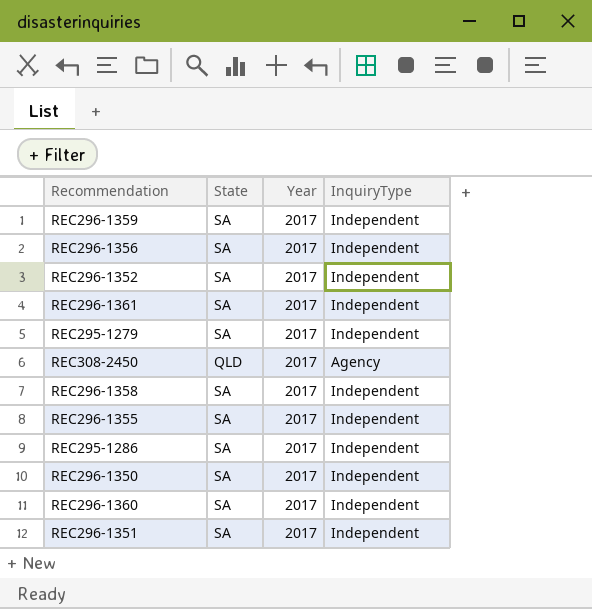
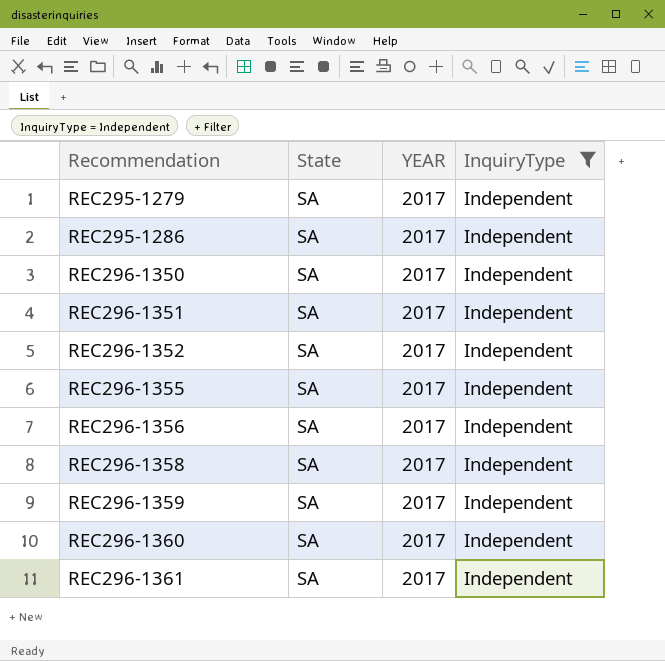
filter: none -> InquiryType = Independent
row order: none -> Recommendation ascending
column name: Year -> YEAR

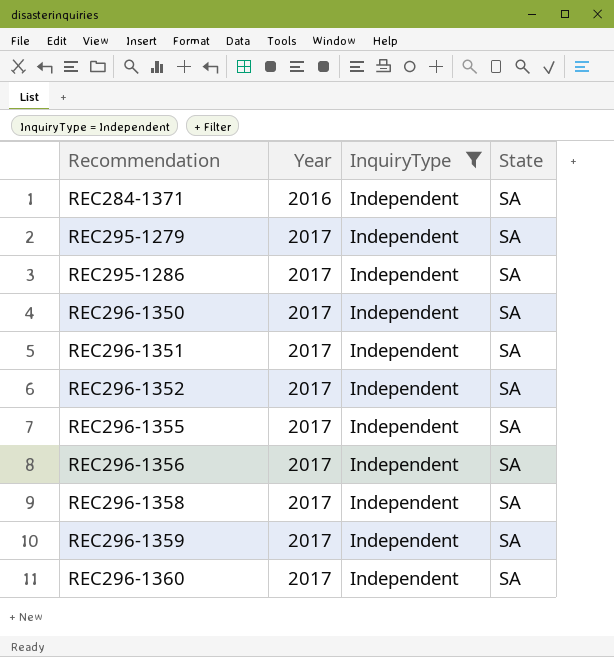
column name: YEAR -> Year
column State | position: 2 -> 4
row REC296-1361: SA | 2017 | Independent -> none
row REC284-1371: none -> 2016 | Independent | SA

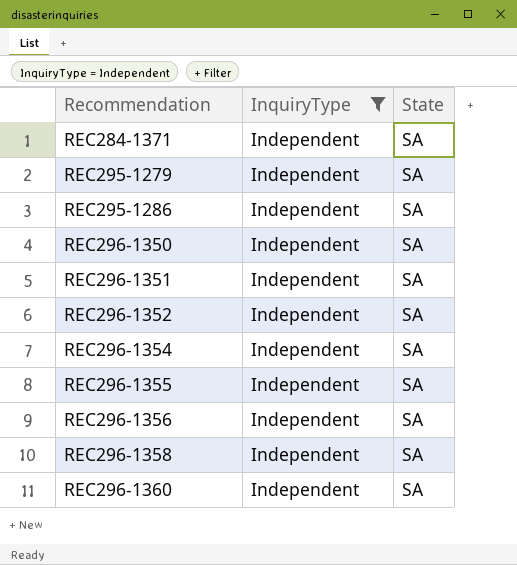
column Year | position: 2 -> none
row REC296-1359: 2017 | Independent | SA -> none
row REC296-1354: none -> Independent | SA

